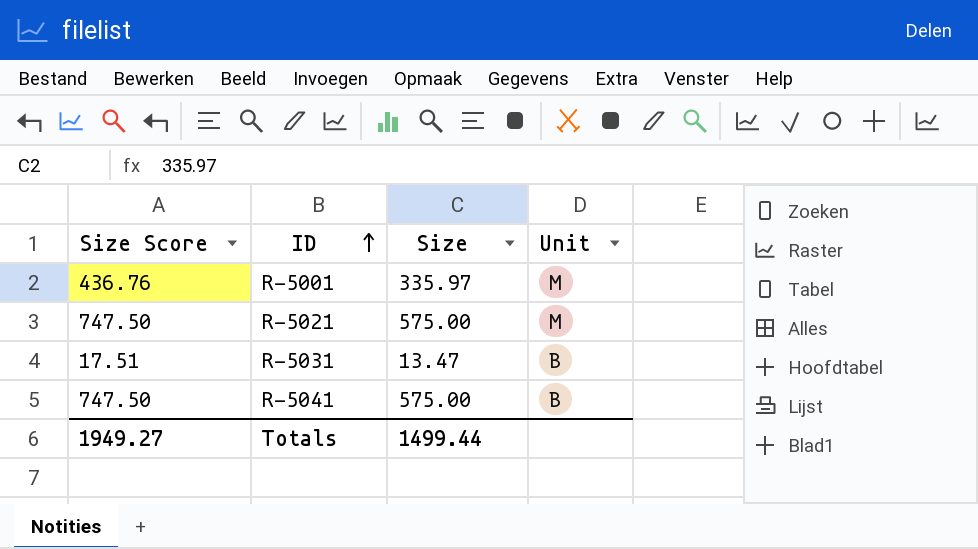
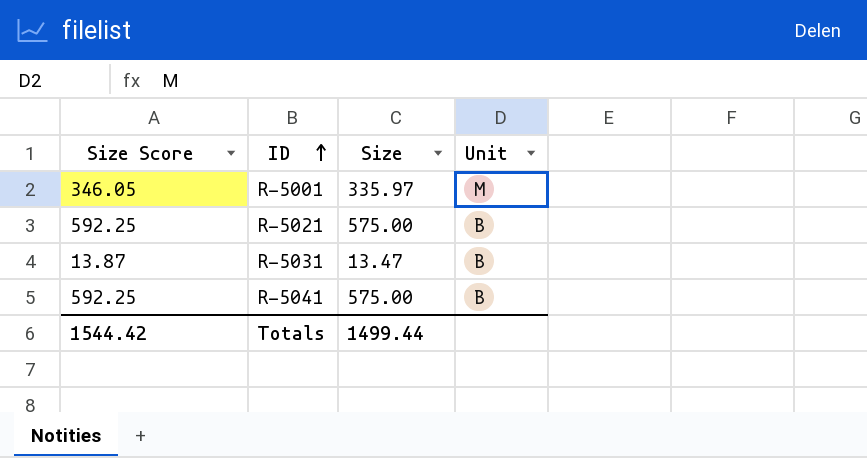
column Size Score | formula: [Size] * 1.3 -> [Size] * 1.03
R-5021 | Unit: M -> B
Totals | Size Score: 1949.27 -> 1544.42

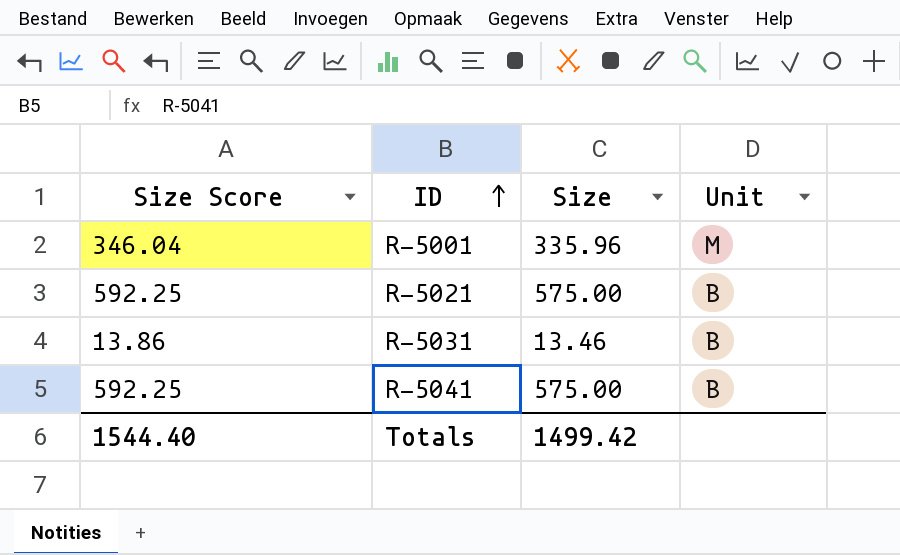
R-5001 | Size Score: 346.05 -> 346.04
R-5001 | Size: 335.97 -> 335.96
R-5031 | Size Score: 13.87 -> 13.86
R-5031 | Size: 13.47 -> 13.46
Totals | Size Score: 1544.42 -> 1544.40
Totals | Size: 1499.44 -> 1499.42

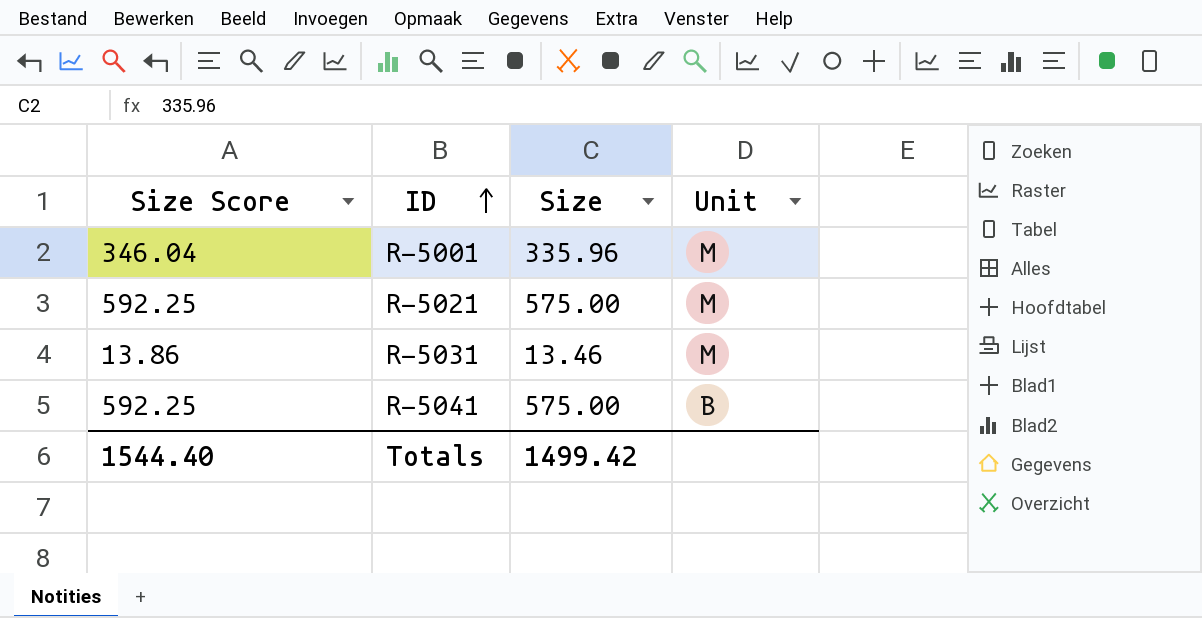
R-5021 | Unit: B -> M
R-5031 | Unit: B -> M

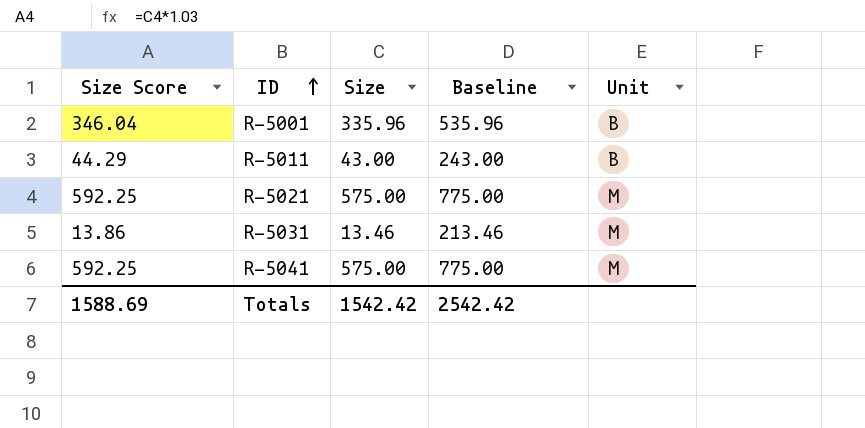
column Baseline | formula: none -> [Size] + 200
R-5001 | Unit: M -> B
row R-5011: none -> 44.29 | 43.00 | 243.00 | B
R-5041 | Unit: B -> M
Totals | Size Score: 1544.40 -> 1588.69
Totals | Size: 1499.42 -> 1542.42

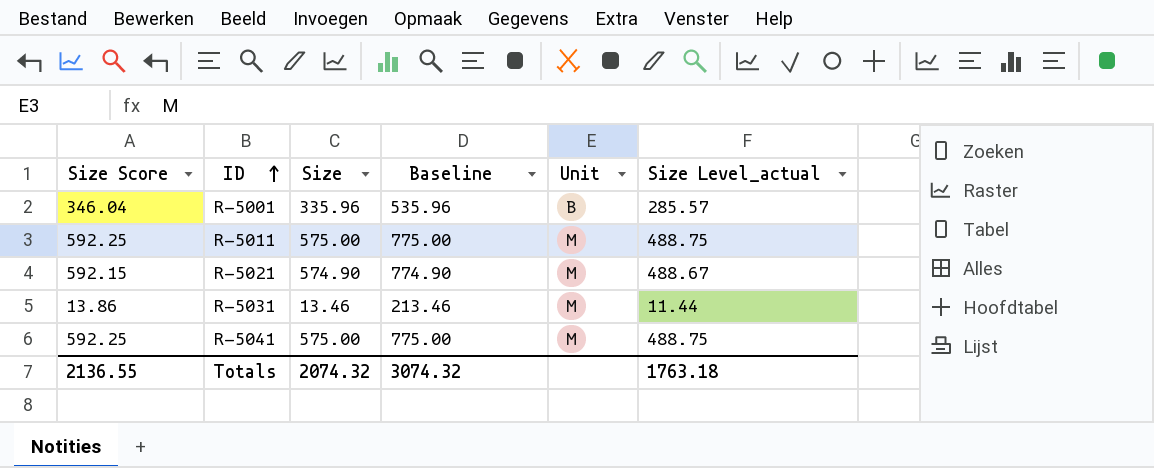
column Size Level_actual | formula: none -> [Size] * 0.85
R-5011 | Size Score: 44.29 -> 592.25
R-5011 | Size: 43.00 -> 575.00
R-5011 | Baseline: 243.00 -> 775.00
R-5011 | Unit: B -> M
R-5021 | Size Score: 592.25 -> 592.15
R-5021 | Size: 575.00 -> 574.90
R-5021 | Baseline: 775.00 -> 774.90
Totals | Size Score: 1588.69 -> 2136.55
Totals | Size: 1542.42 -> 2074.32
Totals | Baseline: 2542.42 -> 3074.32

